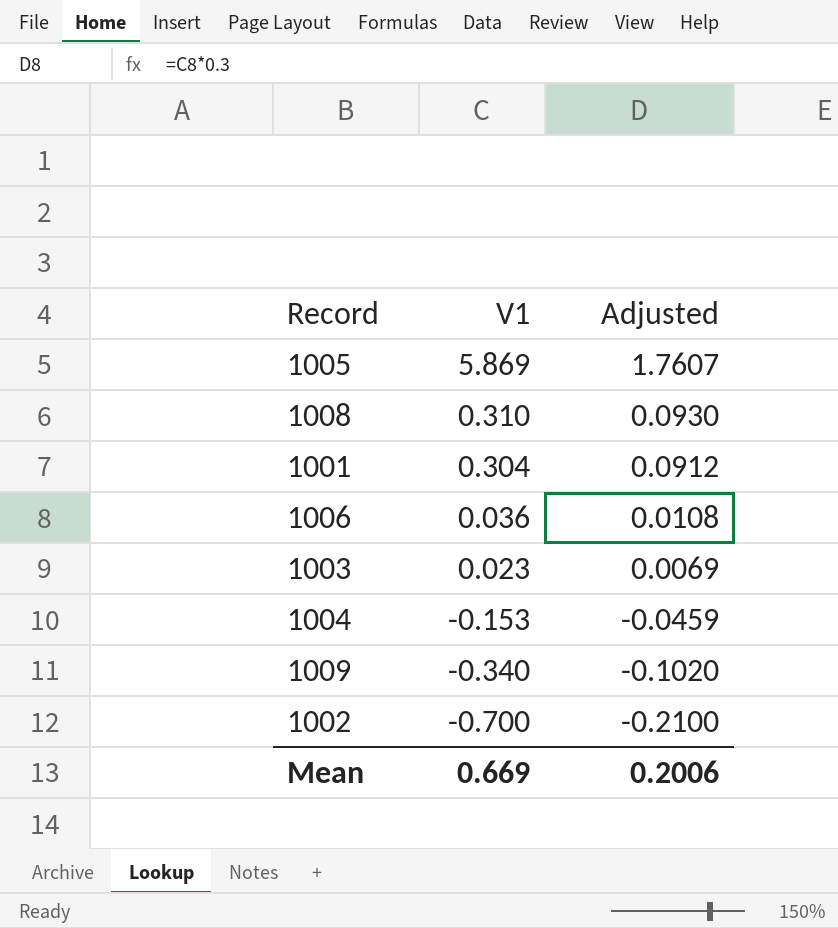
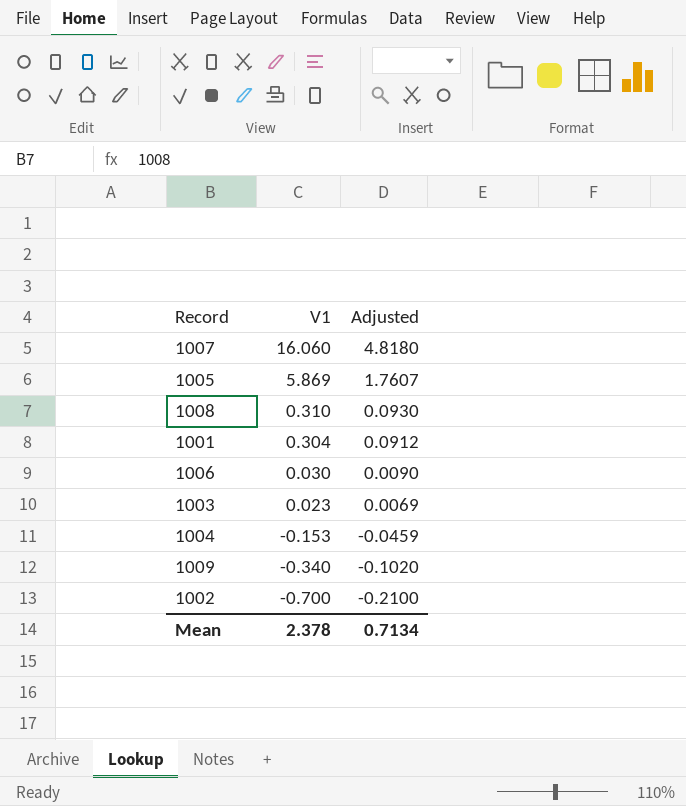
row 1007: none -> 16.060 | 4.8180
1006 | V1: 0.036 -> 0.030
1006 | Adjusted: 0.0108 -> 0.0090
Mean | V1: 0.669 -> 2.378
Mean | Adjusted: 0.2006 -> 0.7134

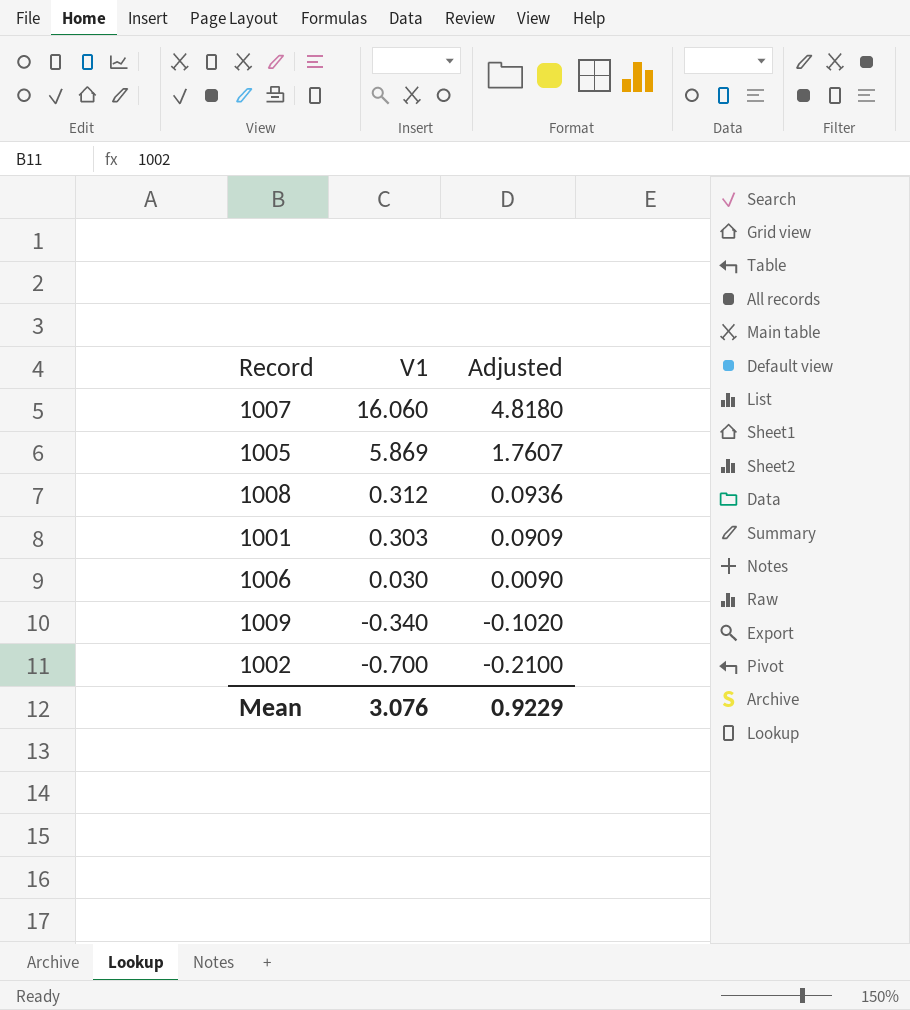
row 1003: 0.023 | 0.0069 -> none
row 1004: -0.153 | -0.0459 -> none
1008 | V1: 0.310 -> 0.312
1008 | Adjusted: 0.0930 -> 0.0936
1001 | V1: 0.304 -> 0.303
1001 | Adjusted: 0.0912 -> 0.0909
Mean | V1: 2.378 -> 3.076
Mean | Adjusted: 0.7134 -> 0.9229

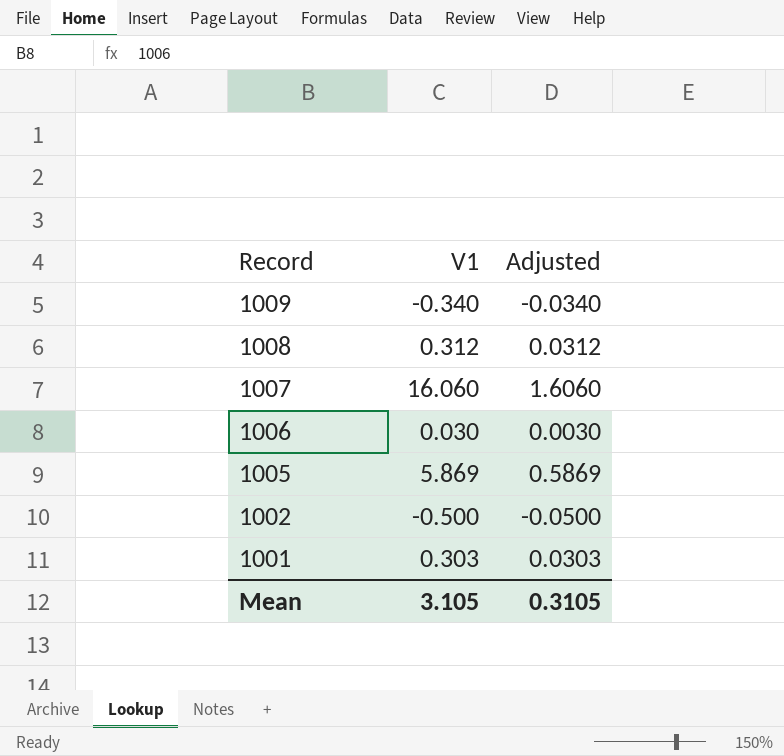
row order: V1 descending -> Record descending
column Adjusted | formula: [V1] * 0.3 -> [V1] * 0.1
1002 | V1: -0.700 -> -0.500
Mean | V1: 3.076 -> 3.105
Mean | Adjusted: 0.9229 -> 0.3105

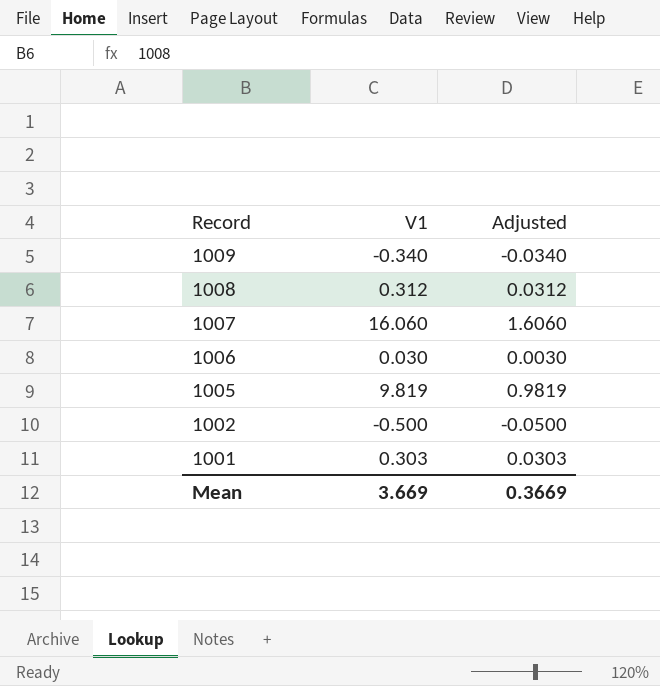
1005 | V1: 5.869 -> 9.819
1005 | Adjusted: 0.5869 -> 0.9819
Mean | V1: 3.105 -> 3.669
Mean | Adjusted: 0.3105 -> 0.3669

